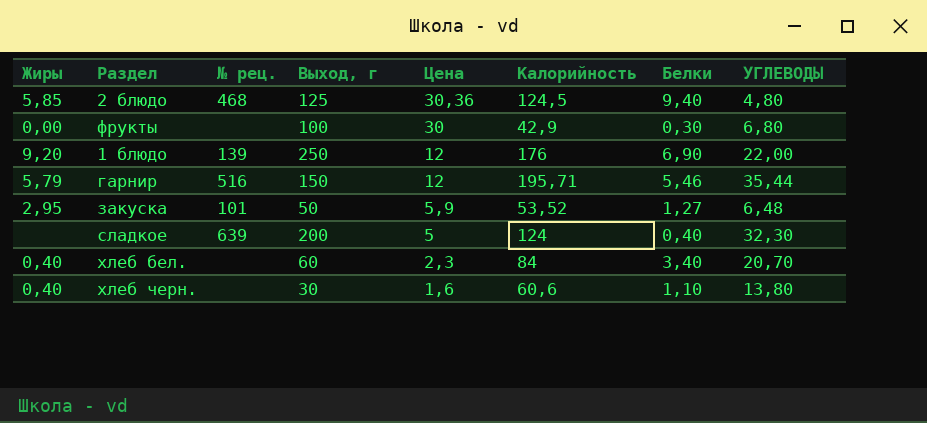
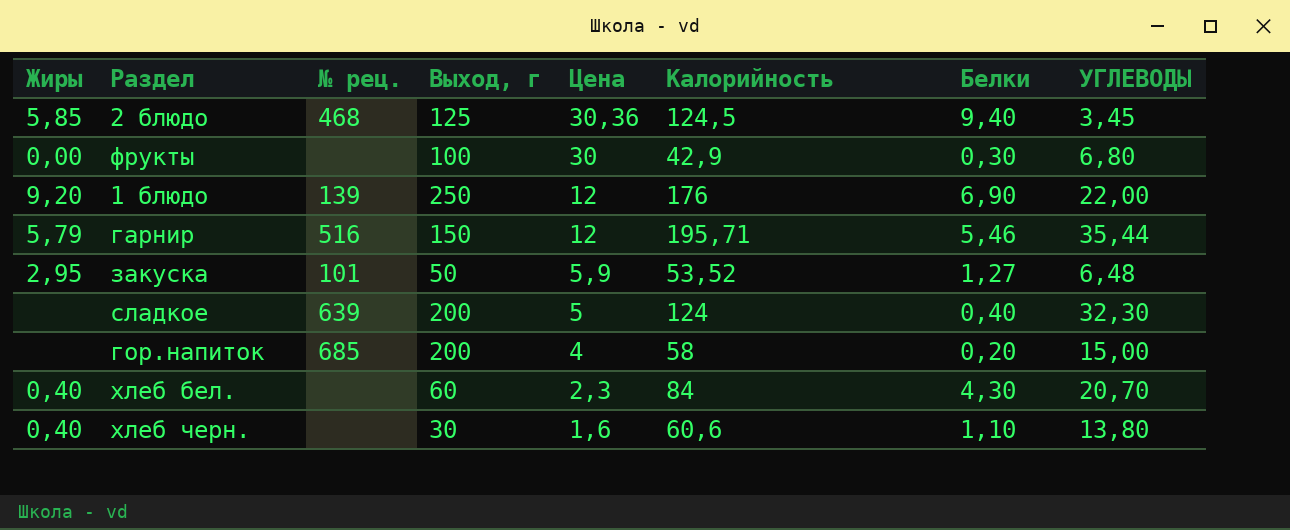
2 блюдо | УГЛЕВОДЫ: 4,80 -> 3,45
row гор.напиток: none -> none | 685 | 200 | 4 | 58 | 0,20 | 15,00
хлеб бел. | Белки: 3,40 -> 4,30

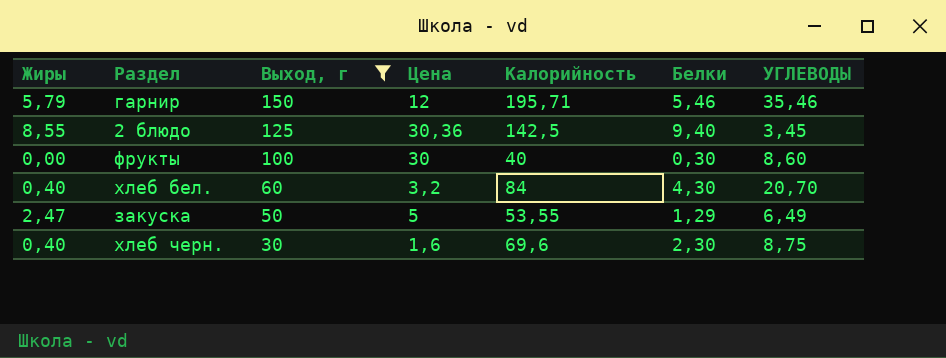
filter: none -> Выход, г <= 150
row order: Цена descending -> Выход, г descending
column № рец. | position: 3 -> none
гарнир | УГЛЕВОДЫ: 35,44 -> 35,46
2 блюдо | Жиры: 5,85 -> 8,55
2 блюдо | Калорийность: 124,5 -> 142,5
фрукты | Калорийность: 42,9 -> 40
фрукты | УГЛЕВОДЫ: 6,80 -> 8,60
хлеб бел. | Цена: 2,3 -> 3,2
закуска | Жиры: 2,95 -> 2,47
закуска | Цена: 5,9 -> 5
закуска | Калорийность: 53,52 -> 53,55
закуска | Белки: 1,27 -> 1,29
закуска | УГЛЕВОДЫ: 6,48 -> 6,49
хлеб черн. | Калорийность: 60,6 -> 69,6
хлеб черн. | Белки: 1,10 -> 2,30
хлеб черн. | УГЛЕВОДЫ: 13,80 -> 8,75

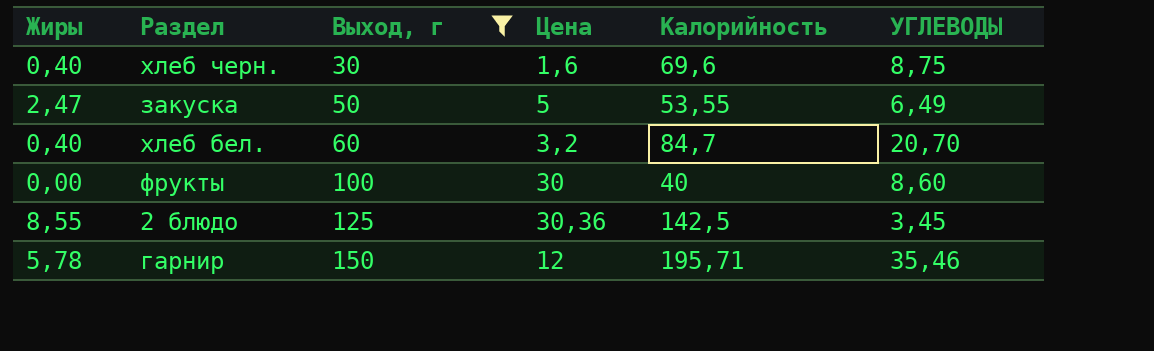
row order: Выход, г descending -> Выход, г ascending
column Белки | position: 6 -> none
хлеб бел. | Калорийность: 84 -> 84,7
гарнир | Жиры: 5,79 -> 5,78

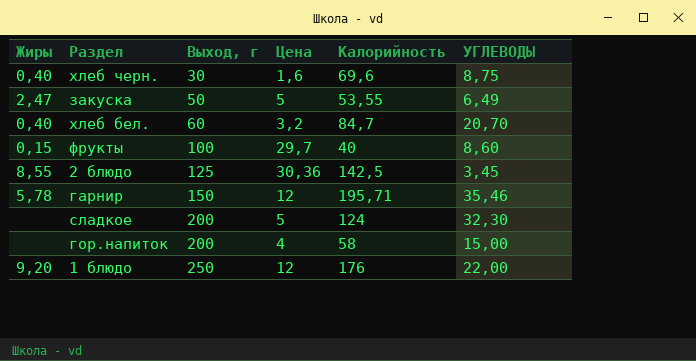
filter: Выход, г <= 150 -> none
фрукты | Жиры: 0,00 -> 0,15
фрукты | Цена: 30 -> 29,7

